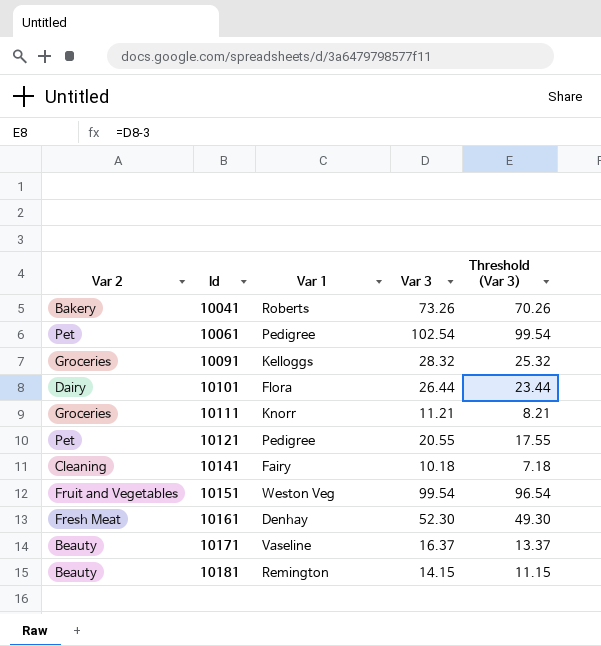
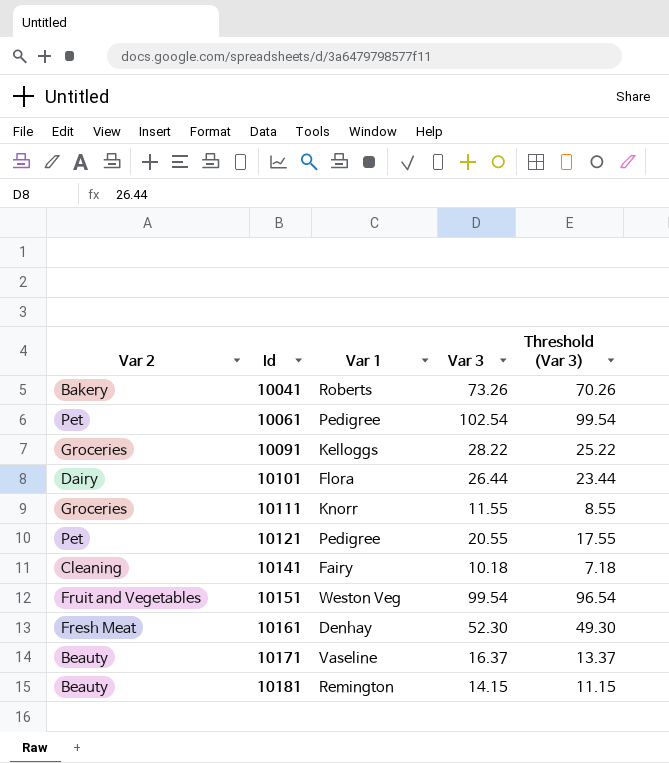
10091 | Var 3: 28.32 -> 28.22
10091 | Threshold (Var 3): 25.32 -> 25.22
10111 | Var 3: 11.21 -> 11.55
10111 | Threshold (Var 3): 8.21 -> 8.55

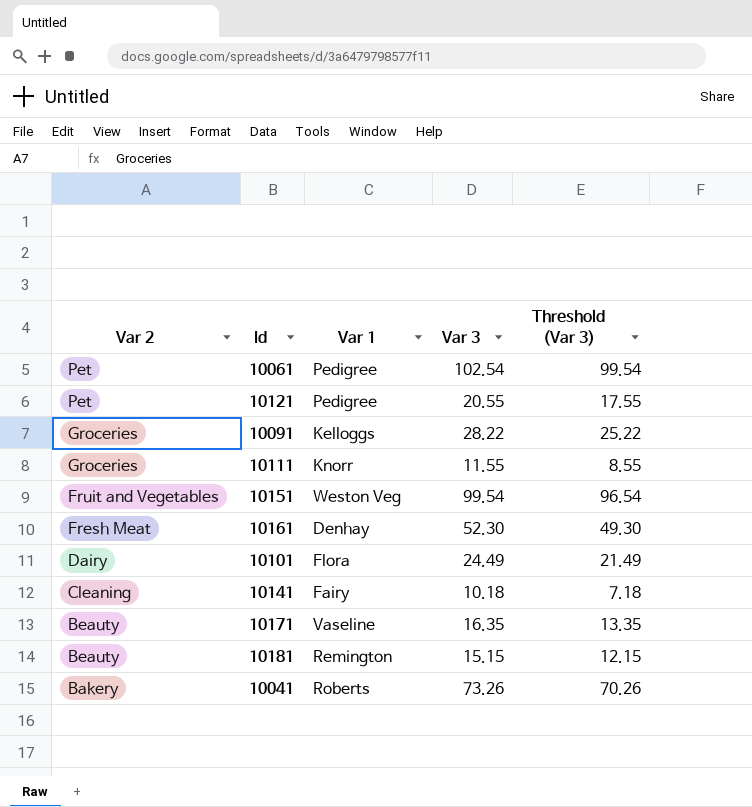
row order: Id ascending -> Var 2 descending
10101 | Var 3: 26.44 -> 24.49
10101 | Threshold (Var 3): 23.44 -> 21.49
10171 | Var 3: 16.37 -> 16.35
10171 | Threshold (Var 3): 13.37 -> 13.35
10181 | Var 3: 14.15 -> 15.15
10181 | Threshold (Var 3): 11.15 -> 12.15

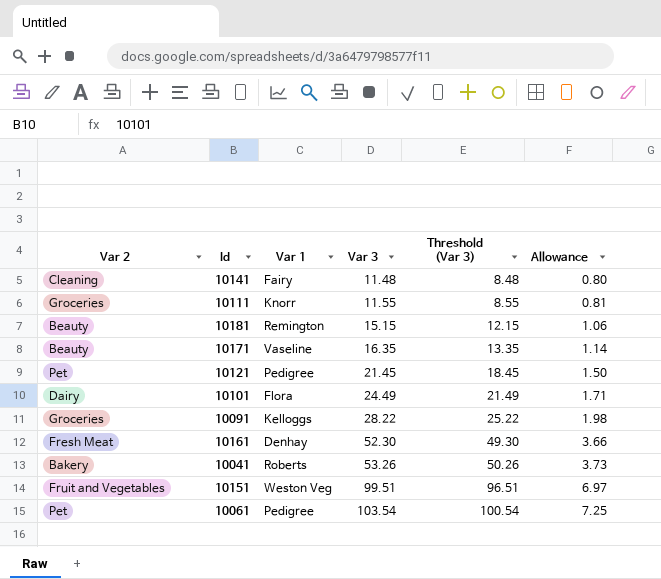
row order: Var 2 descending -> Var 3 ascending
column Allowance | formula: none -> [Var 3] * 0.07
10141 | Var 3: 10.18 -> 11.48
10141 | Threshold (Var 3): 7.18 -> 8.48
10121 | Var 3: 20.55 -> 21.45
10121 | Threshold (Var 3): 17.55 -> 18.45
10041 | Var 3: 73.26 -> 53.26
10041 | Threshold (Var 3): 70.26 -> 50.26
10151 | Var 3: 99.54 -> 99.51
10151 | Threshold (Var 3): 96.54 -> 96.51
10061 | Var 3: 102.54 -> 103.54
10061 | Threshold (Var 3): 99.54 -> 100.54

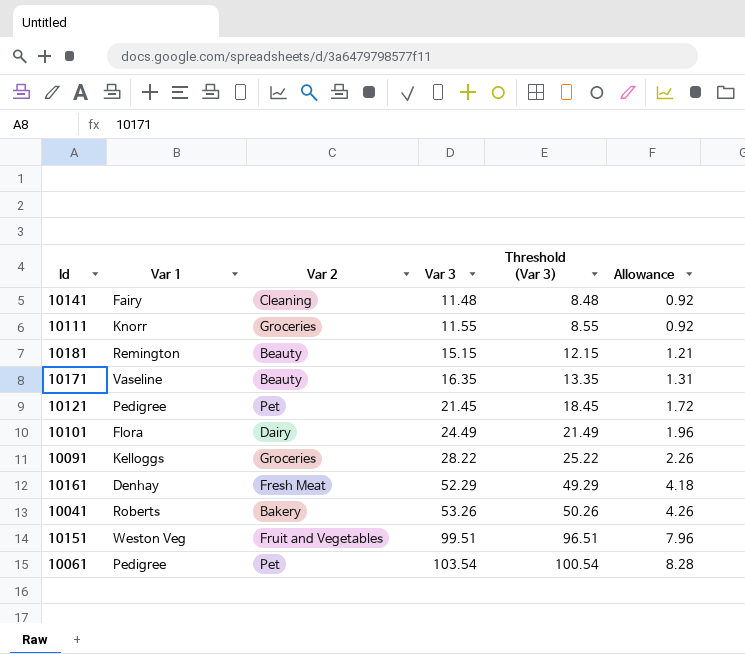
column Var 2 | position: 1 -> 3
column Allowance | formula: [Var 3] * 0.07 -> [Var 3] * 0.08
10161 | Var 3: 52.30 -> 52.29
10161 | Threshold (Var 3): 49.30 -> 49.29

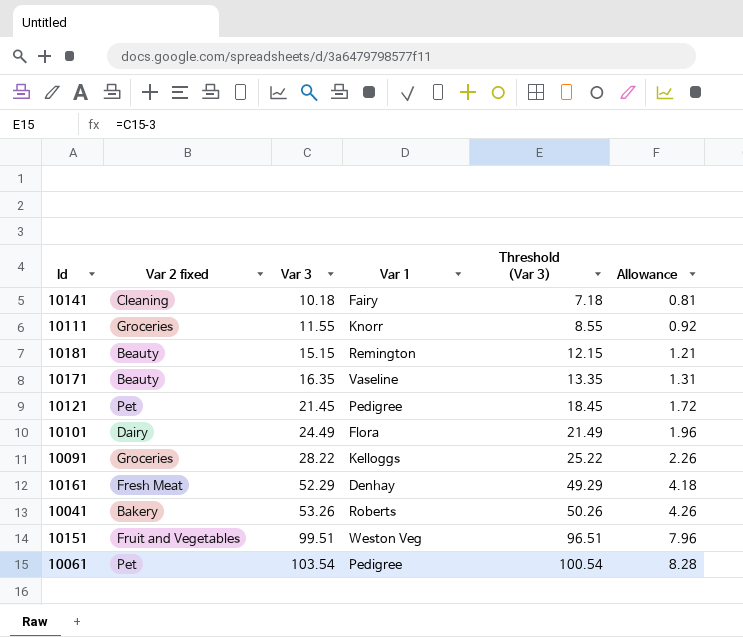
column name: Var 2 -> Var 2 fixed
column Var 1 | position: 2 -> 4
10141 | Var 3: 11.48 -> 10.18
10141 | Threshold (Var 3): 8.48 -> 7.18
10141 | Allowance: 0.92 -> 0.81

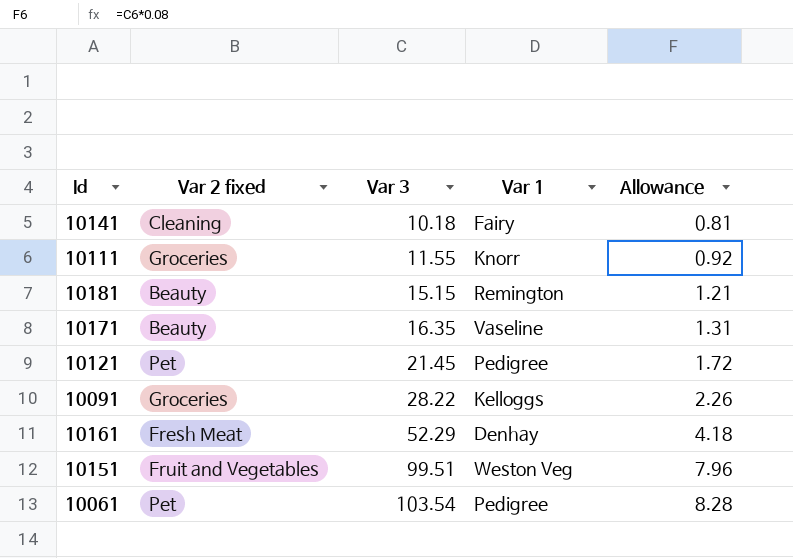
column Threshold (Var 3) | formula: [Var 3] - 3 -> none
row 10101: Dairy | 24.49 | Flora | 21.49 | 1.96 -> none
row 10041: Bakery | 53.26 | Roberts | 50.26 | 4.26 -> none

